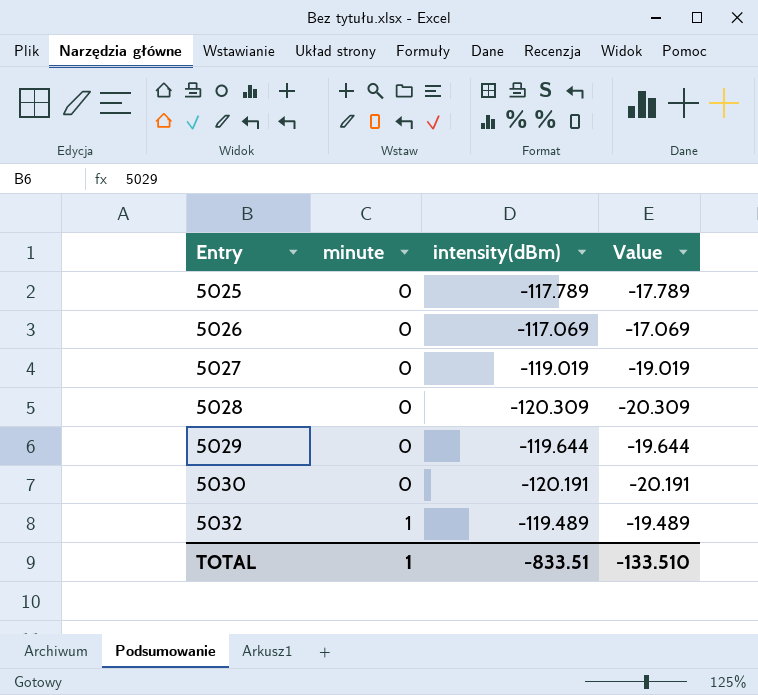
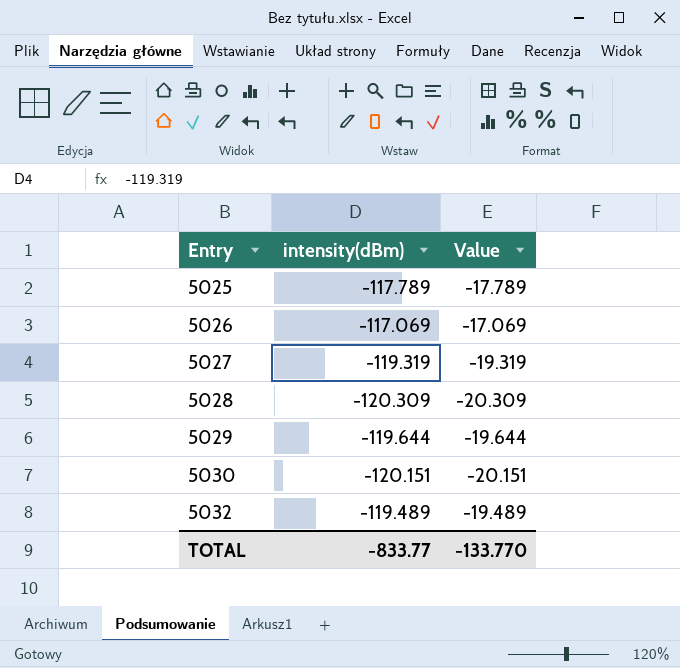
column minute | position: 2 -> none
5027 | intensity(dBm): -119.019 -> -119.319
5027 | Value: -19.019 -> -19.319
5030 | intensity(dBm): -120.191 -> -120.151
5030 | Value: -20.191 -> -20.151
TOTAL | intensity(dBm): -833.51 -> -833.77
TOTAL | Value: -133.510 -> -133.770

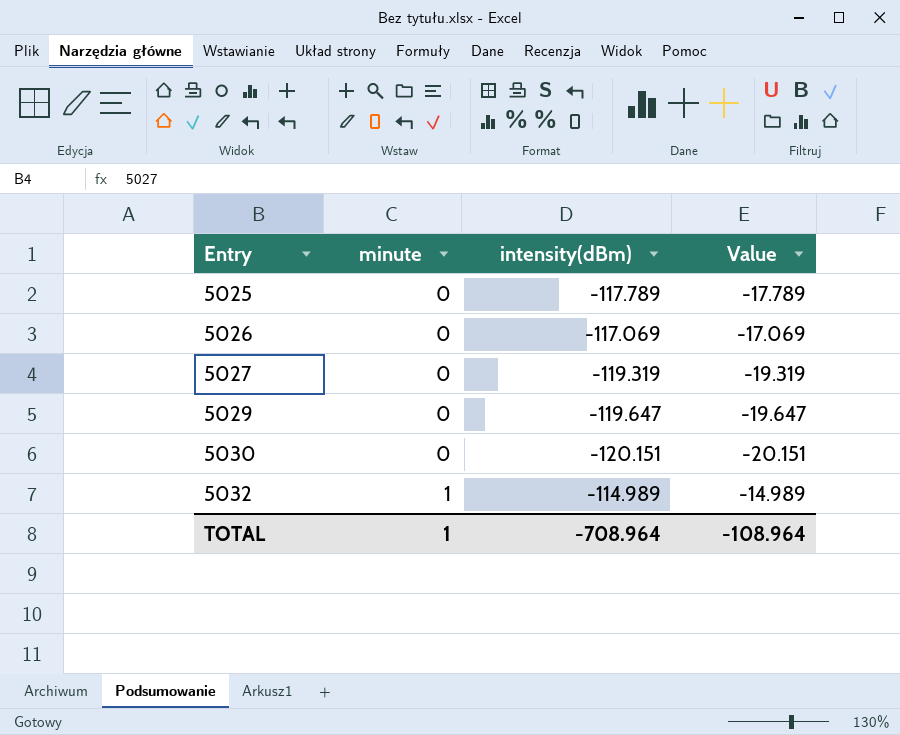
column minute | position: none -> 2
row 5028: -120.309 | -20.309 -> none
5029 | intensity(dBm): -119.644 -> -119.647
5029 | Value: -19.644 -> -19.647
5032 | intensity(dBm): -119.489 -> -114.989
5032 | Value: -19.489 -> -14.989
TOTAL | intensity(dBm): -833.77 -> -708.964
TOTAL | Value: -133.770 -> -108.964

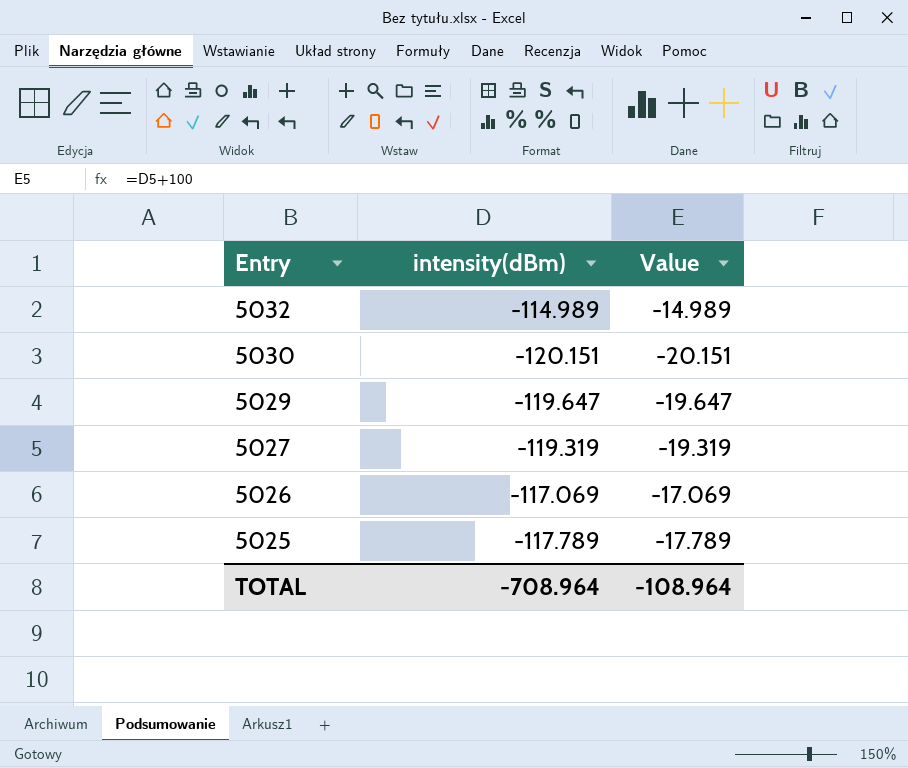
row order: Entry ascending -> Entry descending
column minute | position: 2 -> none

